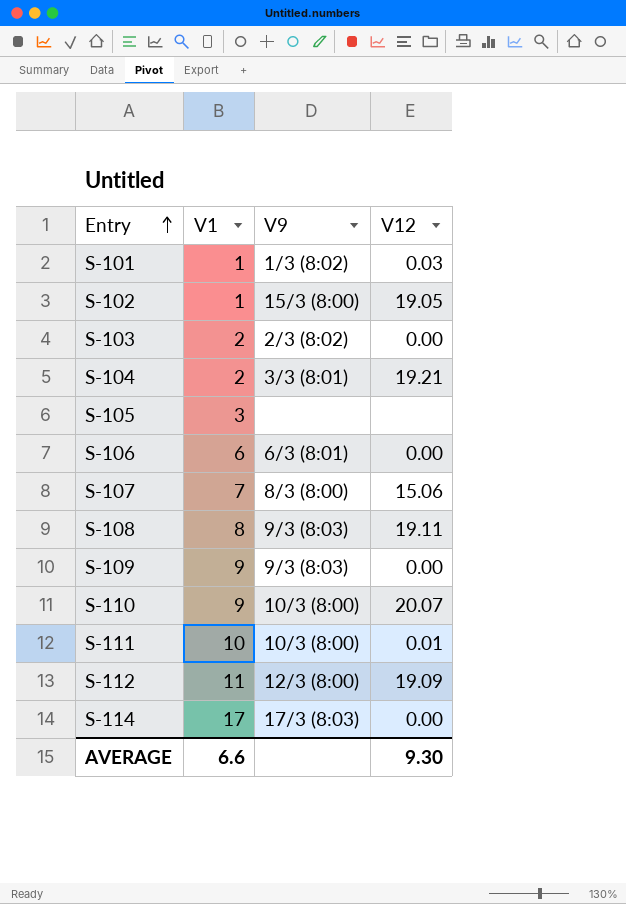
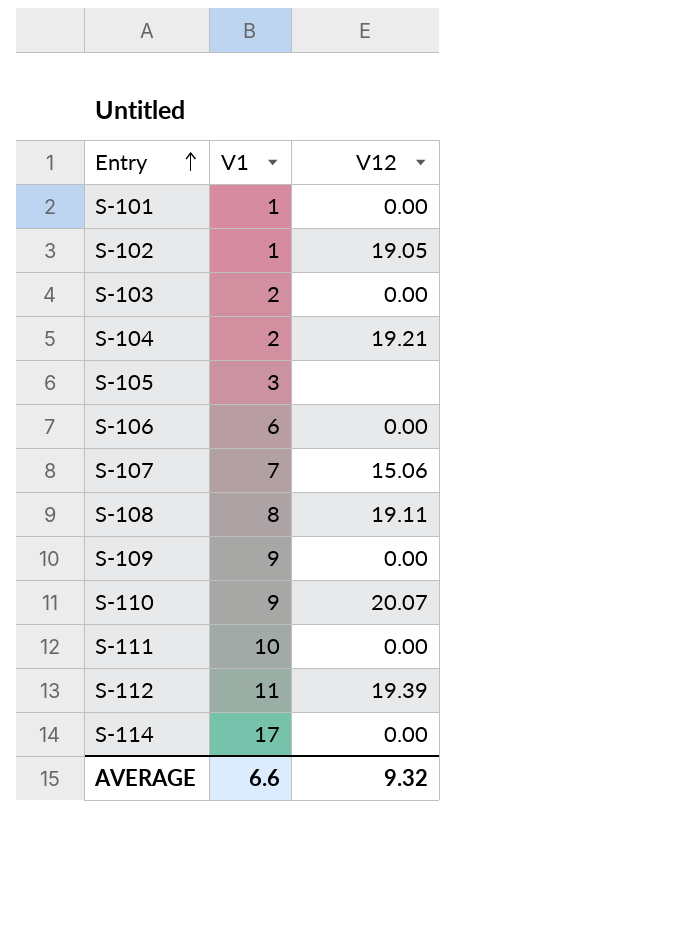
column V9 | position: 3 -> none
S-101 | V12: 0.03 -> 0.00
S-111 | V12: 0.01 -> 0.00
S-112 | V12: 19.09 -> 19.39
AVERAGE | V12: 9.30 -> 9.32

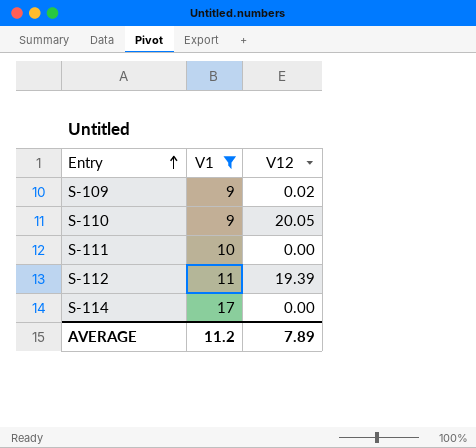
filter: none -> V1 >= 9
S-109 | V12: 0.00 -> 0.02
S-110 | V12: 20.07 -> 20.05
AVERAGE | V1: 6.6 -> 11.2
AVERAGE | V12: 9.32 -> 7.89

